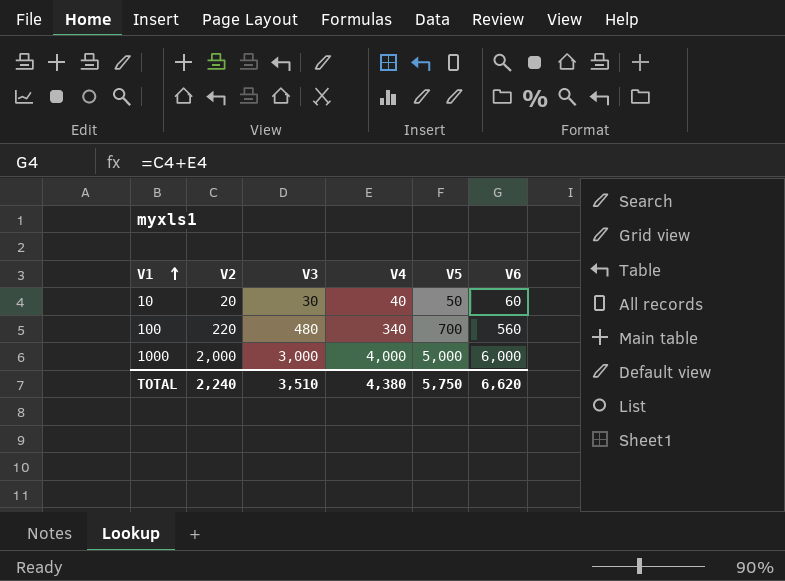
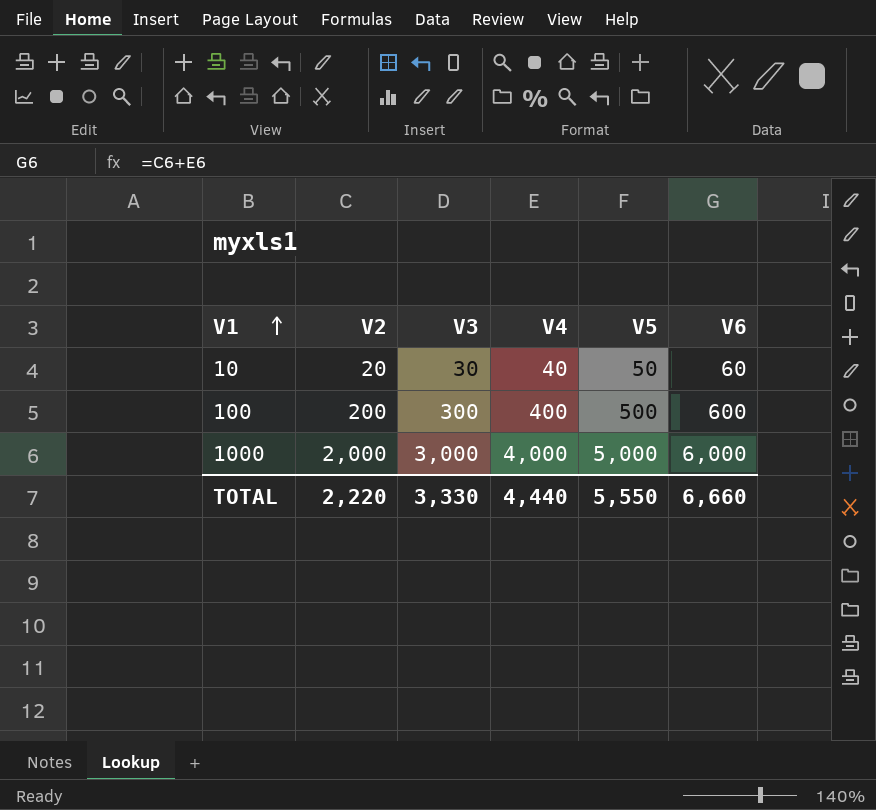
100 | V2: 220 -> 200
100 | V3: 480 -> 300
100 | V4: 340 -> 400
100 | V5: 700 -> 500
100 | V6: 560 -> 600
TOTAL | V2: 2,240 -> 2,220
TOTAL | V3: 3,510 -> 3,330
TOTAL | V4: 4,380 -> 4,440
TOTAL | V5: 5,750 -> 5,550
TOTAL | V6: 6,620 -> 6,660

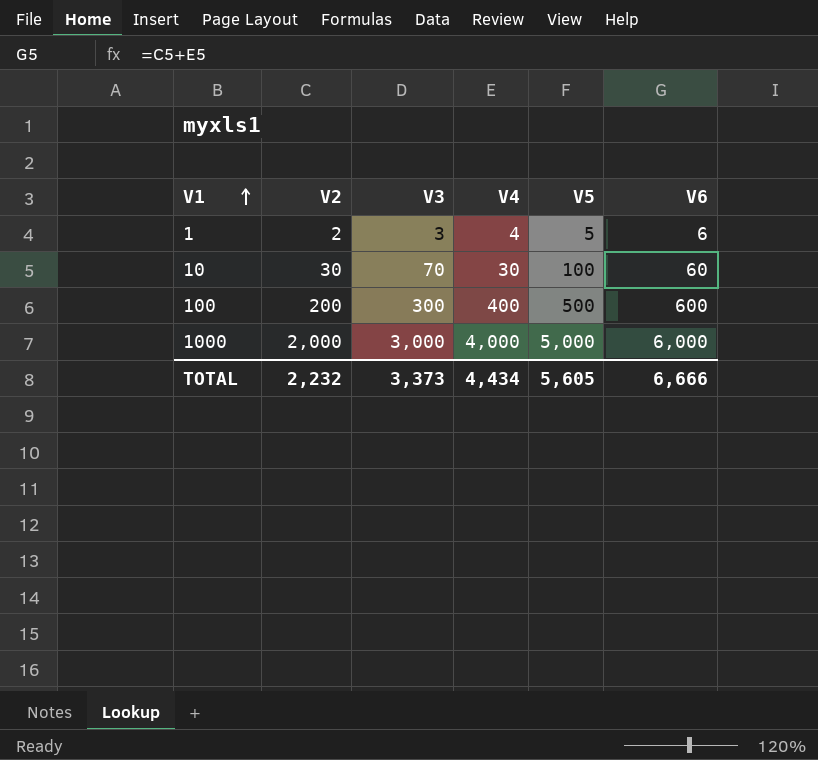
row 1: none -> 2 | 3 | 4 | 5 | 6
10 | V2: 20 -> 30
10 | V3: 30 -> 70
10 | V4: 40 -> 30
10 | V5: 50 -> 100
TOTAL | V2: 2,220 -> 2,232
TOTAL | V3: 3,330 -> 3,373
TOTAL | V4: 4,440 -> 4,434
TOTAL | V5: 5,550 -> 5,605
TOTAL | V6: 6,660 -> 6,666

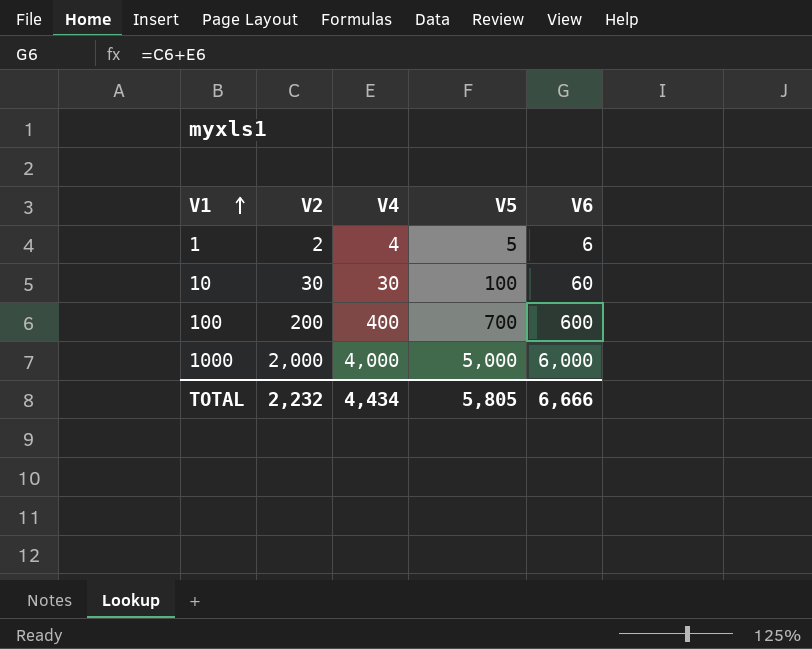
column V3 | formula: [V5] - [V2] -> none
100 | V5: 500 -> 700
TOTAL | V5: 5,605 -> 5,805

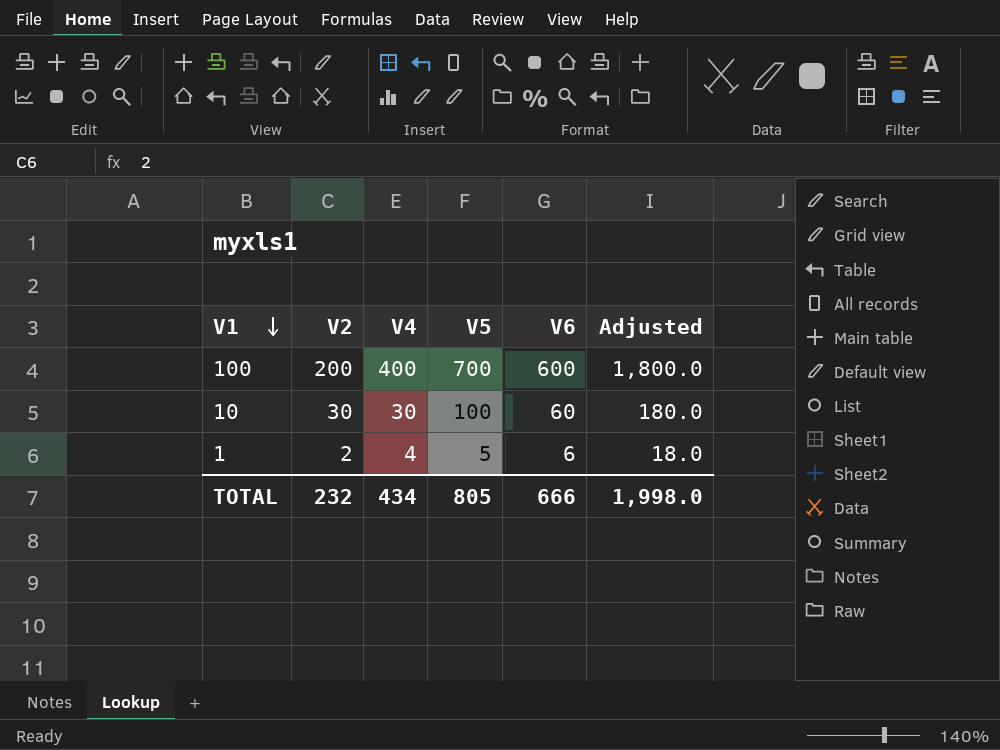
row order: V1 ascending -> V1 descending
column Adjusted | formula: none -> [V6] * 3
row 1000: 2,000 | 4,000 | 5,000 | 6,000 -> none
TOTAL | V2: 2,232 -> 232
TOTAL | V4: 4,434 -> 434
TOTAL | V5: 5,805 -> 805
TOTAL | V6: 6,666 -> 666

